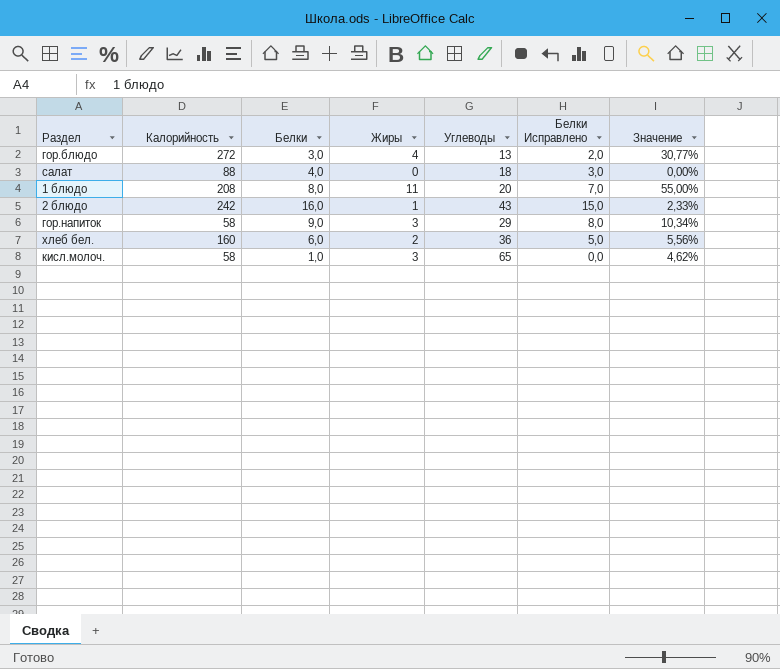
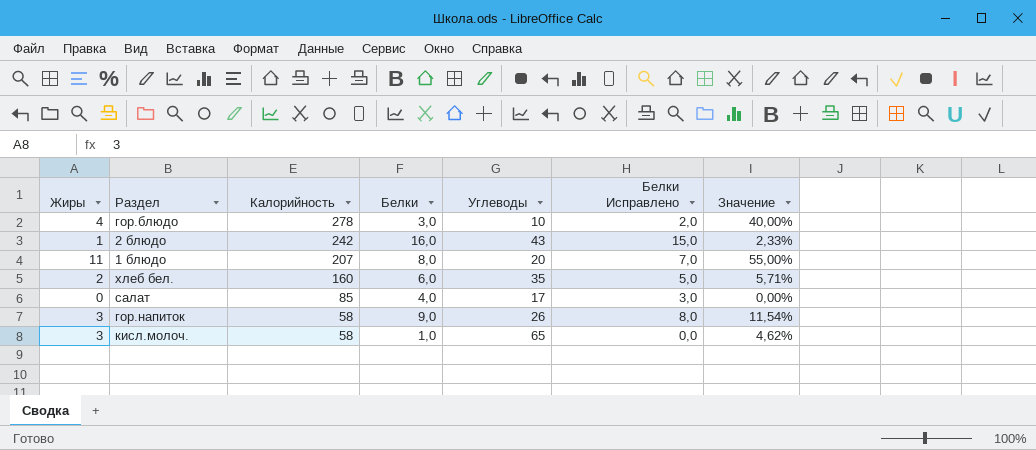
row order: none -> Калорийность descending
column Жиры | position: 4 -> 1
гор.блюдо | Калорийность: 272 -> 278
гор.блюдо | Углеводы: 13 -> 10
гор.блюдо | Значение: 30,77% -> 40,00%
1 блюдо | Калорийность: 208 -> 207
хлеб бел. | Углеводы: 36 -> 35
хлеб бел. | Значение: 5,56% -> 5,71%
салат | Калорийность: 88 -> 85
салат | Углеводы: 18 -> 17
гор.напиток | Углеводы: 29 -> 26
гор.напиток | Значение: 10,34% -> 11,54%

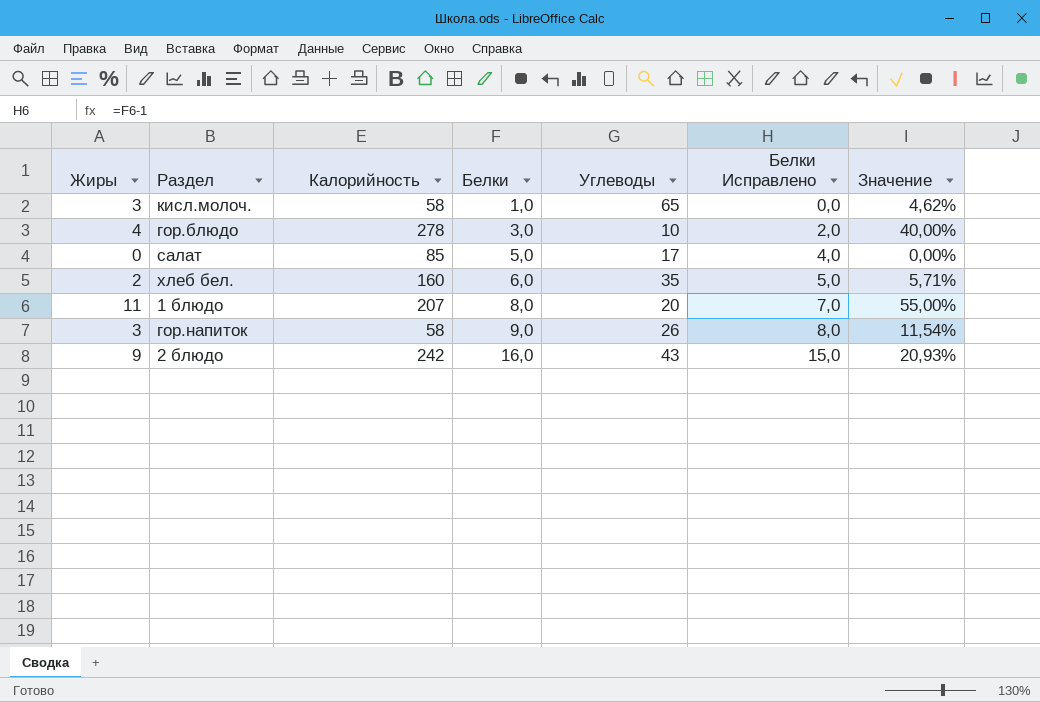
row order: Калорийность descending -> Белки ascending
салат | Белки: 4,0 -> 5,0
салат | Белки Исправлено: 3,0 -> 4,0
2 блюдо | Жиры: 1 -> 9
2 блюдо | Значение: 2,33% -> 20,93%

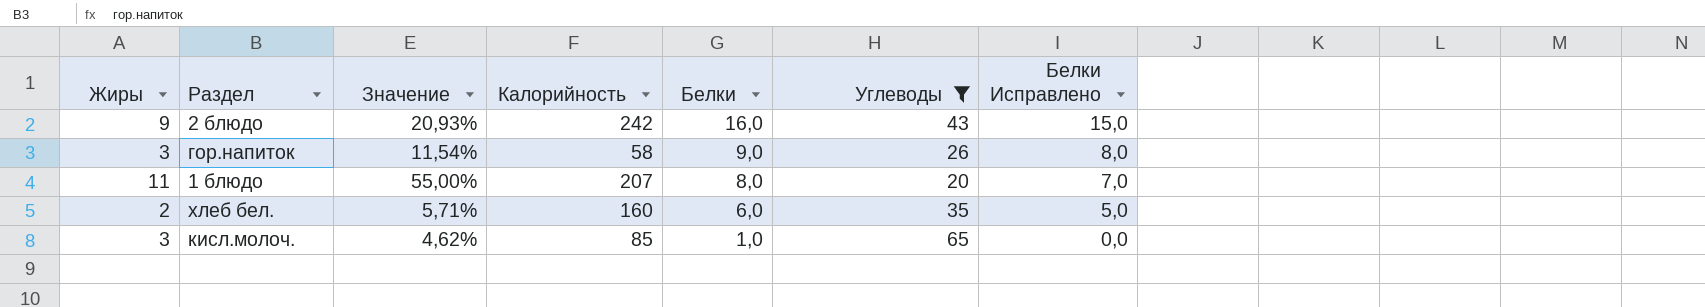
filter: none -> Углеводы >= 20
row order: Белки ascending -> Белки descending
column Значение | position: 7 -> 3
кисл.молоч. | Калорийность: 58 -> 85

